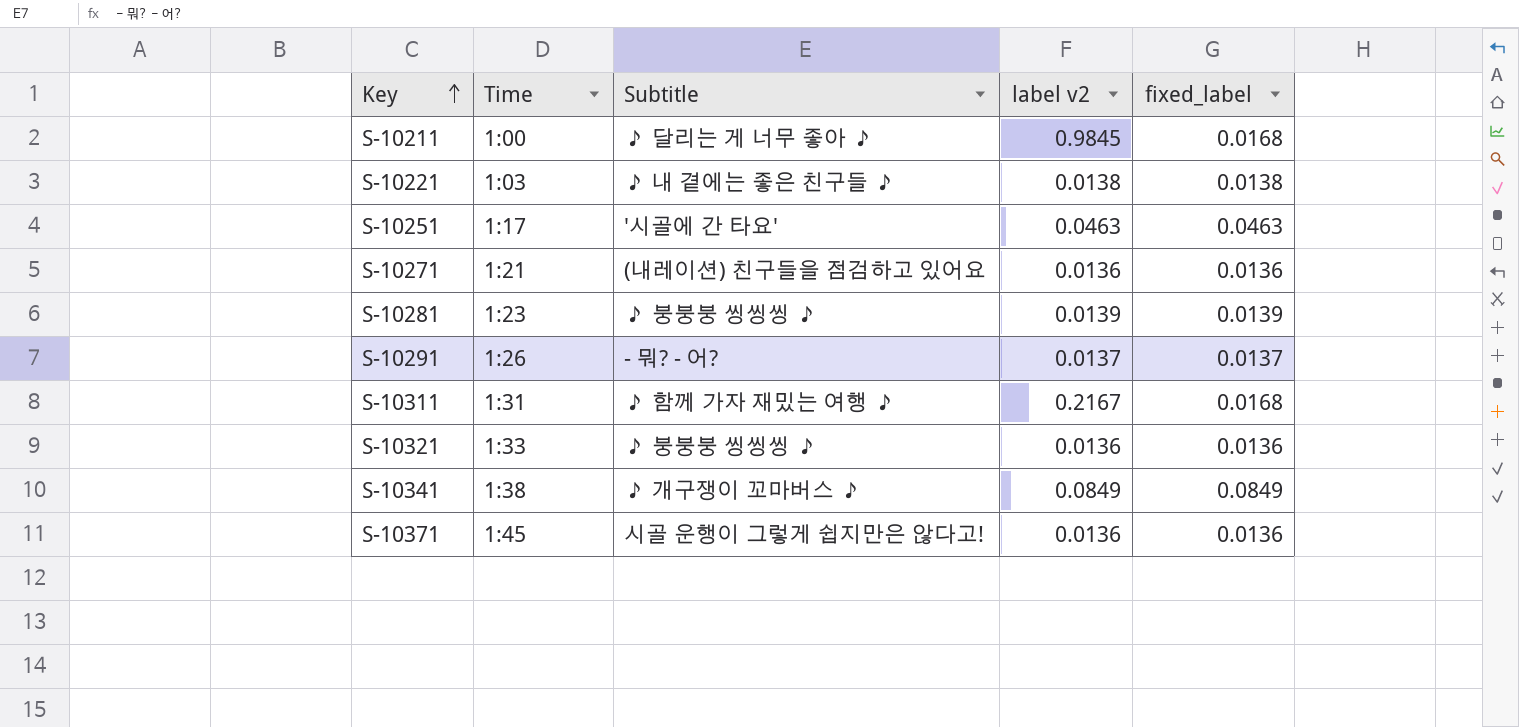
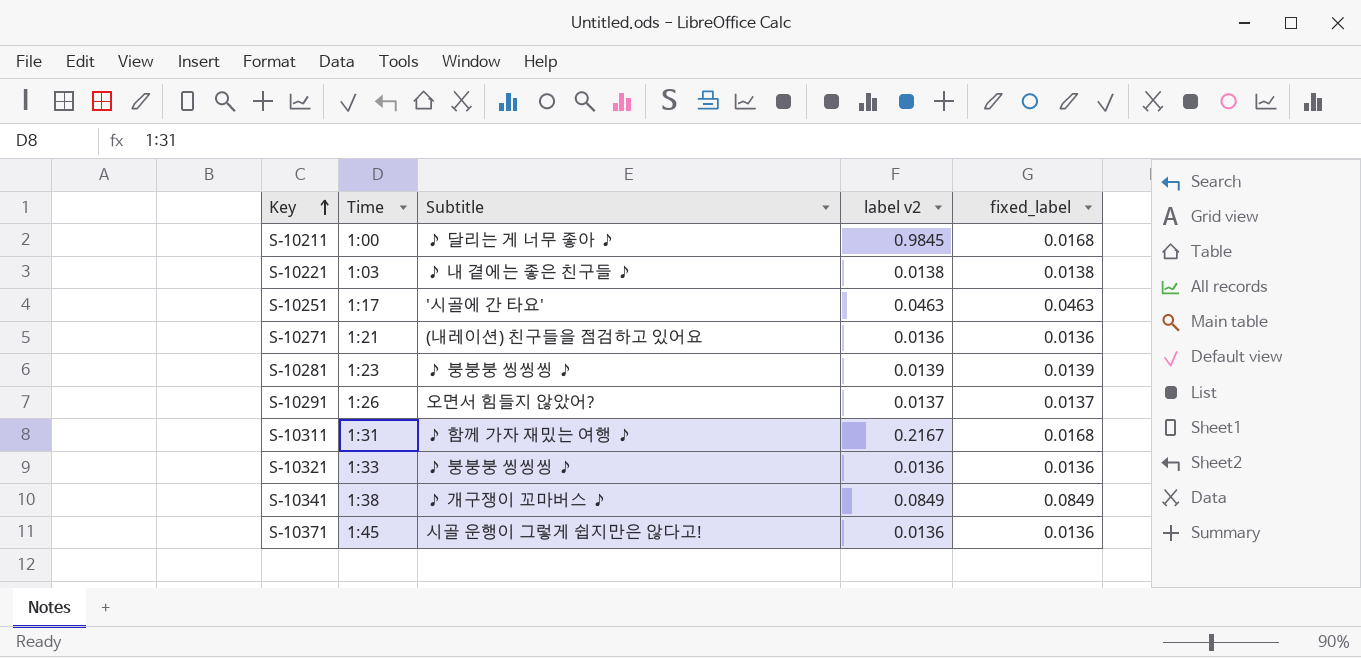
S-10291 | Subtitle: - 뭐? - 어? -> 오면서 힘들지 않았어?

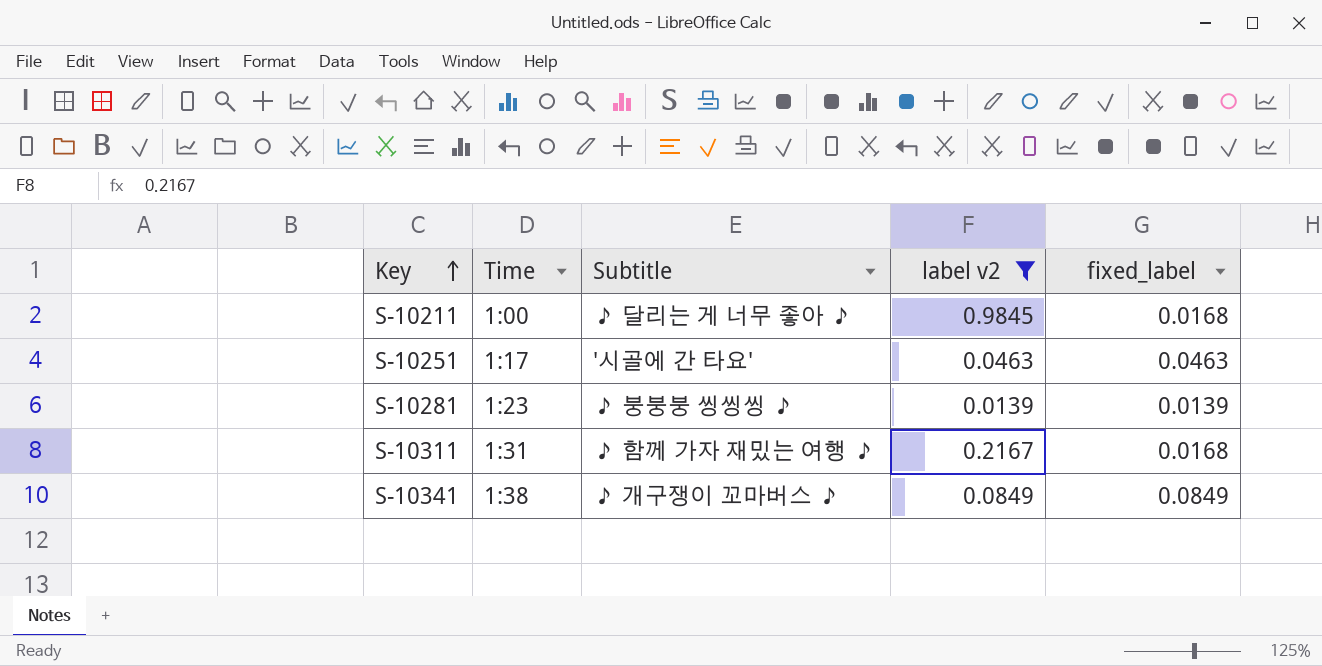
filter: none -> label v2 >= 0.0139

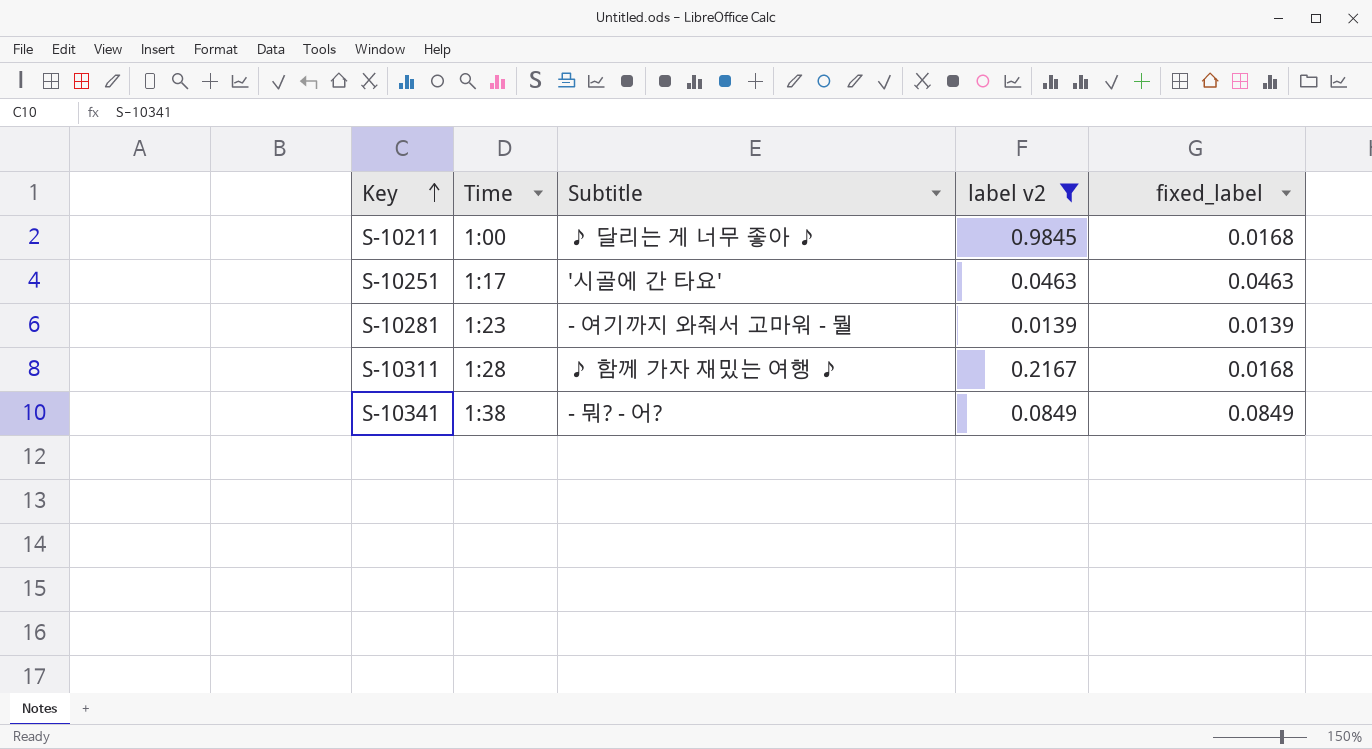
S-10281 | Subtitle: ♪ 붕붕붕 씽씽씽 ♪ -> - 여기까지 와줘서 고마워 - 뭘
S-10311 | Time: 1:31 -> 1:28
S-10341 | Subtitle: ♪ 개구쟁이 꼬마버스 ♪ -> - 뭐? - 어?

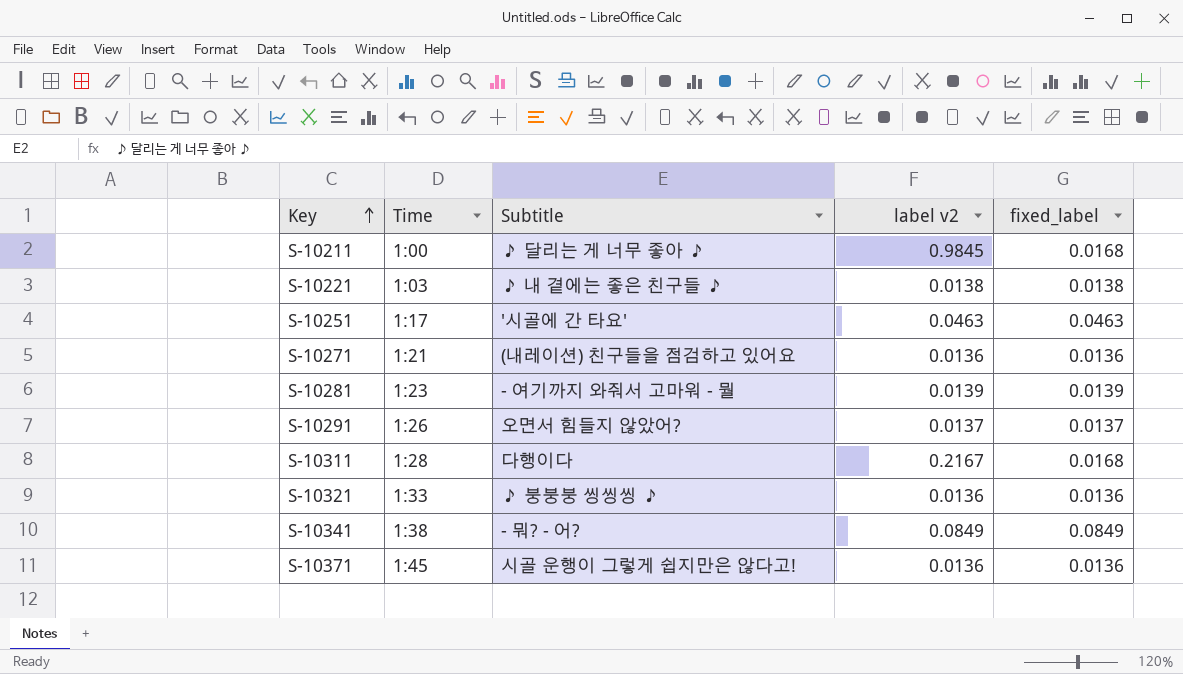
filter: label v2 >= 0.0139 -> none
S-10311 | Subtitle: ♪ 함께 가자 재밌는 여행 ♪ -> 다행이다

